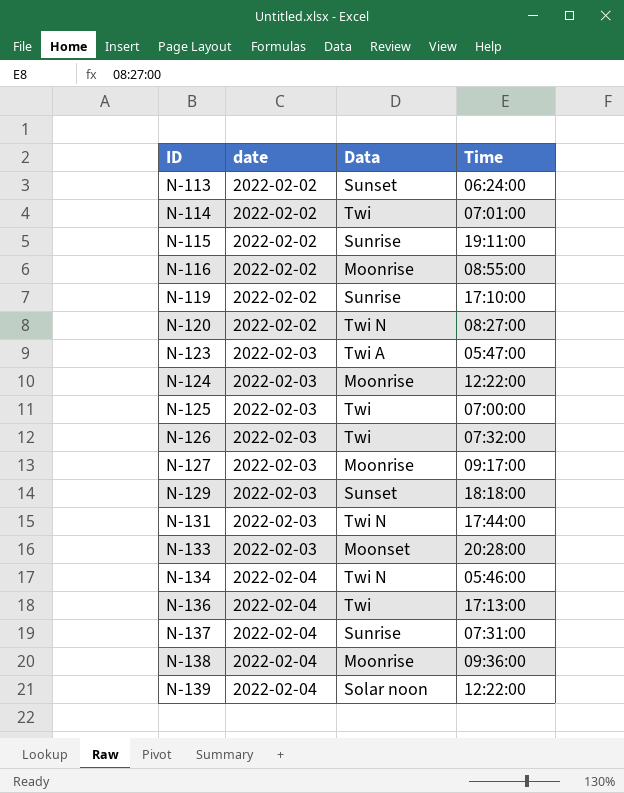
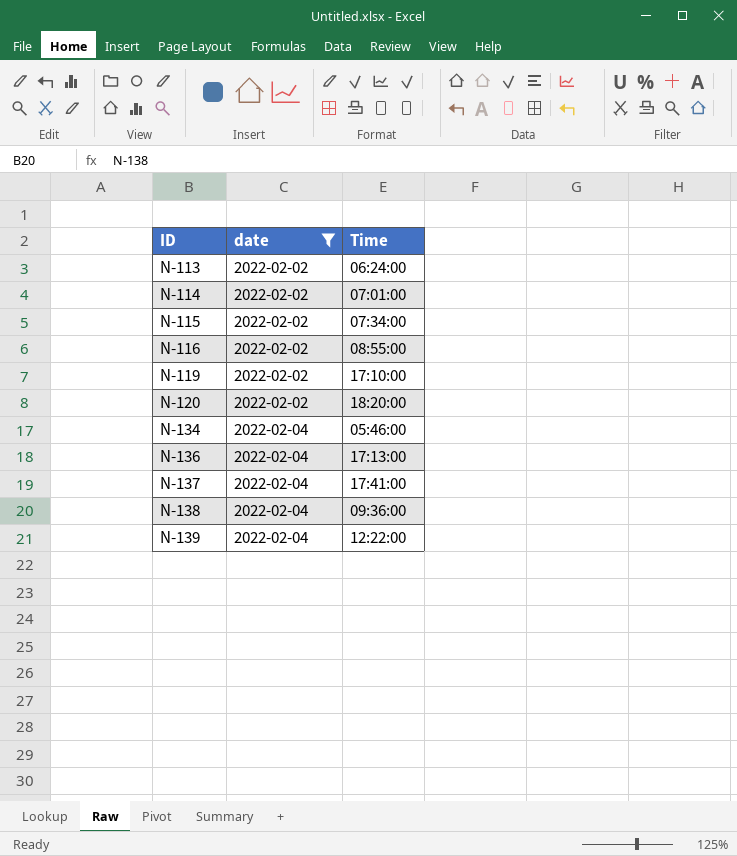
filter: none -> date != 2022-02-03
column Data | position: 3 -> none
N-115 | Time: 19:11:00 -> 07:34:00
N-120 | Time: 08:27:00 -> 18:20:00
N-137 | Time: 07:31:00 -> 17:41:00

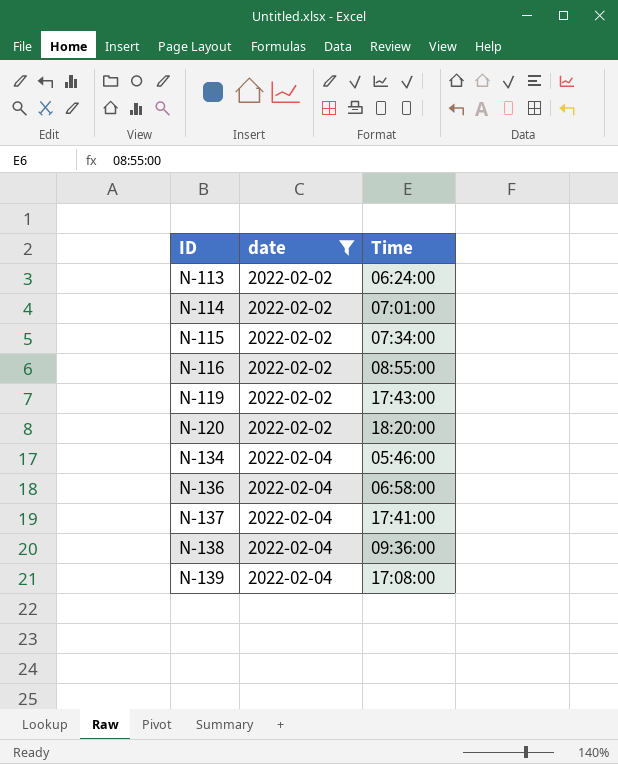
N-119 | Time: 17:10:00 -> 17:43:00
N-136 | Time: 17:13:00 -> 06:58:00
N-139 | Time: 12:22:00 -> 17:08:00

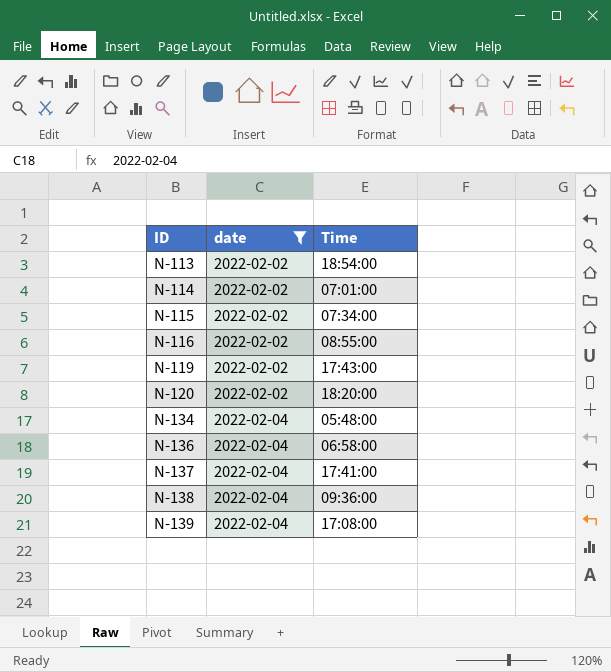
N-113 | Time: 06:24:00 -> 18:54:00
N-134 | Time: 05:46:00 -> 05:48:00

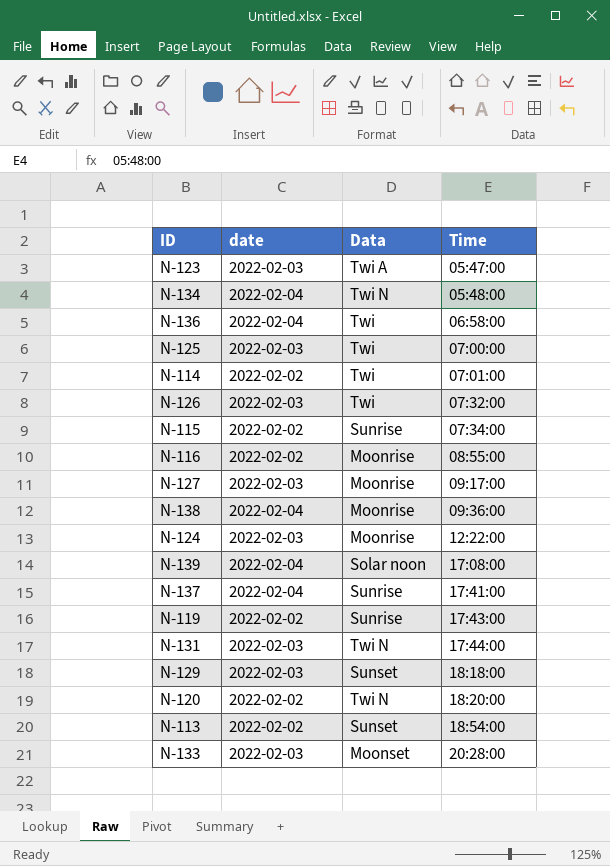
filter: date != 2022-02-03 -> none
row order: ID ascending -> Time ascending
column Data | position: none -> 3

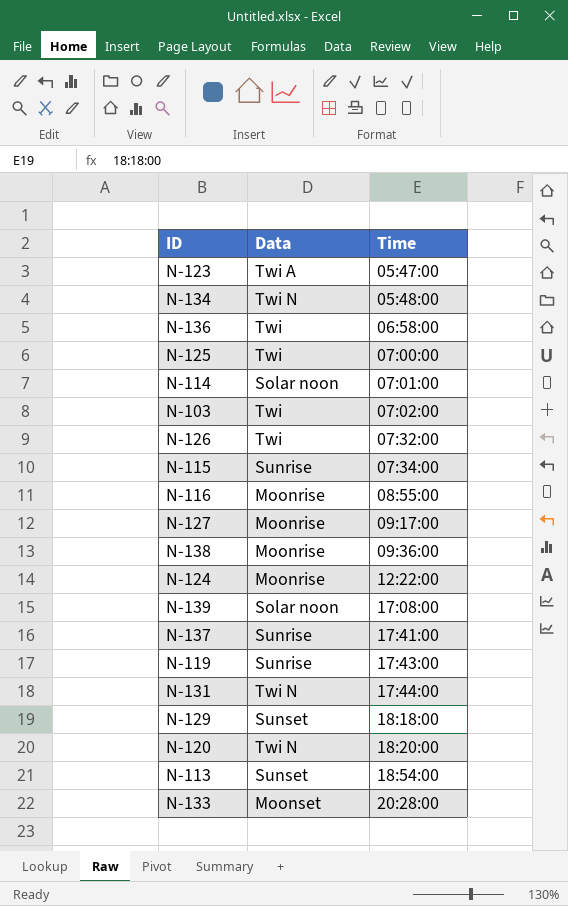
column date | position: 2 -> none
N-114 | Data: Twi -> Solar noon
row N-103: none -> Twi | 07:02:00

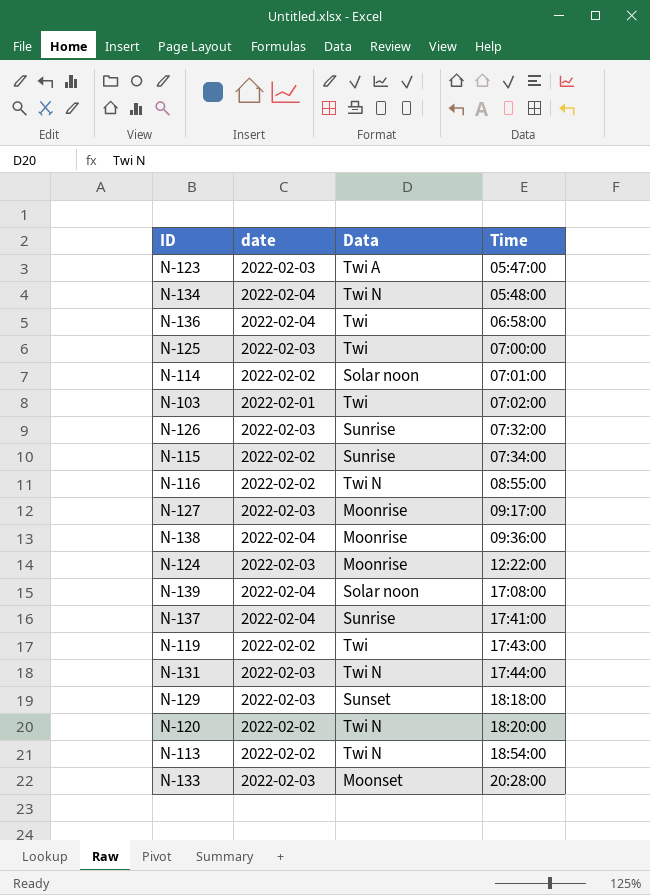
column date | position: none -> 2
N-126 | Data: Twi -> Sunrise
N-116 | Data: Moonrise -> Twi N
N-119 | Data: Sunrise -> Twi
N-113 | Data: Sunset -> Twi N

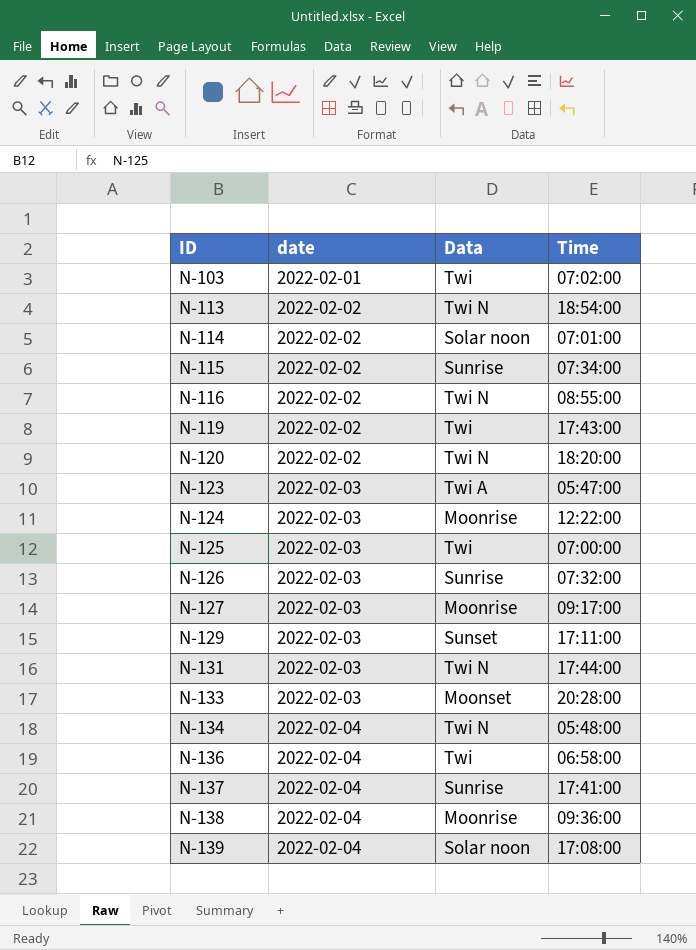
row order: Time ascending -> ID ascending
N-129 | Time: 18:18:00 -> 17:11:00

